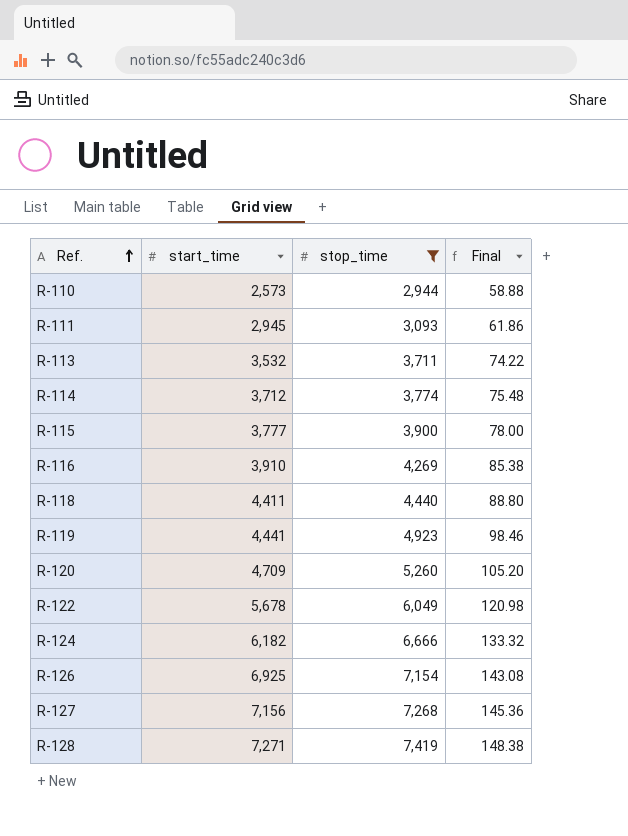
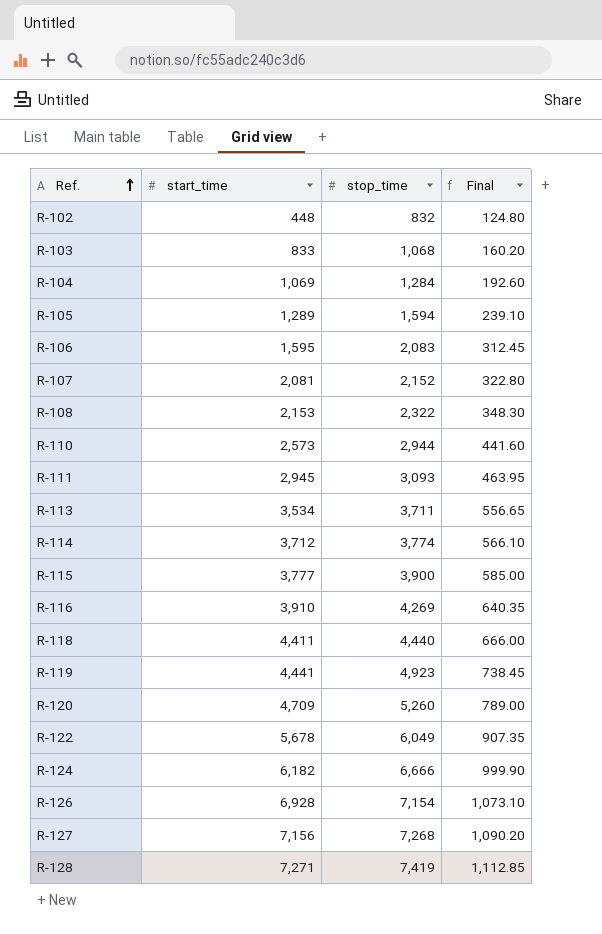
filter: stop_time >= 2,944 -> none
column Final | formula: [stop_time] * 0.02 -> [stop_time] * 0.15
R-113 | start_time: 3,532 -> 3,534
R-126 | start_time: 6,925 -> 6,928

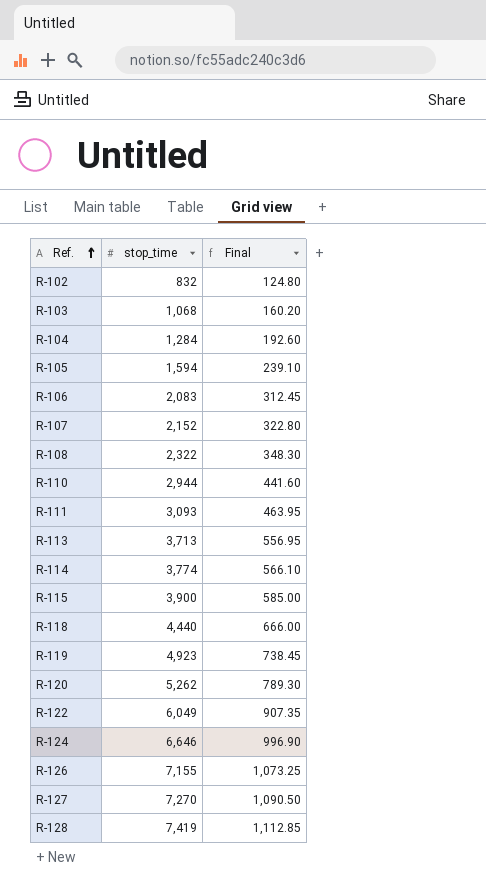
column start_time | position: 2 -> none
row R-116: 3,910 | 4,269 | 640.35 -> none
R-113 | stop_time: 3,711 -> 3,713
R-113 | Final: 556.65 -> 556.95
R-120 | stop_time: 5,260 -> 5,262
R-120 | Final: 789.00 -> 789.30
R-124 | stop_time: 6,666 -> 6,646
R-124 | Final: 999.90 -> 996.90
R-126 | stop_time: 7,154 -> 7,155
R-126 | Final: 1,073.10 -> 1,073.25
R-127 | stop_time: 7,268 -> 7,270
R-127 | Final: 1,090.20 -> 1,090.50

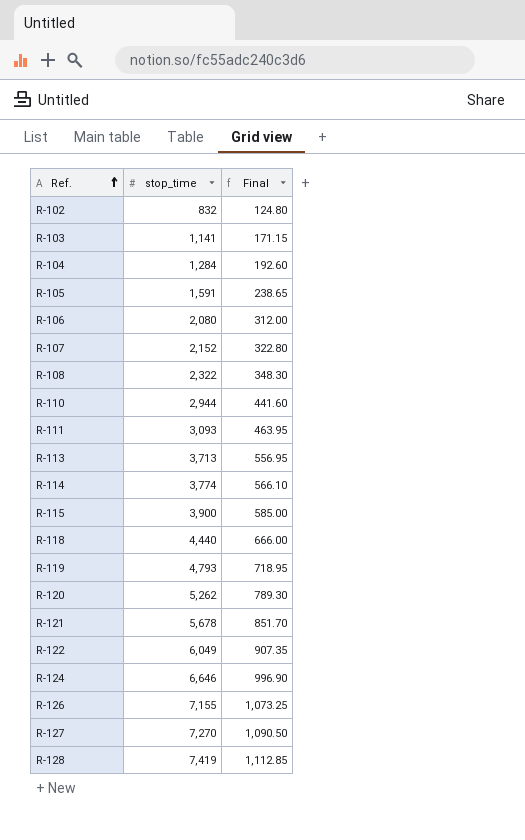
R-103 | stop_time: 1,068 -> 1,141
R-103 | Final: 160.20 -> 171.15
R-105 | stop_time: 1,594 -> 1,591
R-105 | Final: 239.10 -> 238.65
R-106 | stop_time: 2,083 -> 2,080
R-106 | Final: 312.45 -> 312.00
R-119 | stop_time: 4,923 -> 4,793
R-119 | Final: 738.45 -> 718.95
row R-121: none -> 5,678 | 851.70

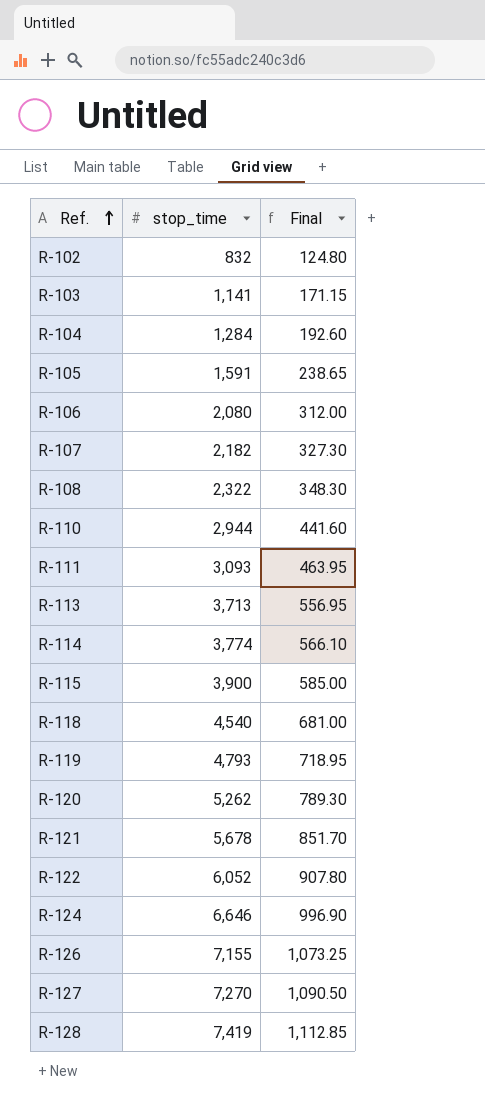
R-107 | stop_time: 2,152 -> 2,182
R-107 | Final: 322.80 -> 327.30
R-118 | stop_time: 4,440 -> 4,540
R-118 | Final: 666.00 -> 681.00
R-122 | stop_time: 6,049 -> 6,052
R-122 | Final: 907.35 -> 907.80

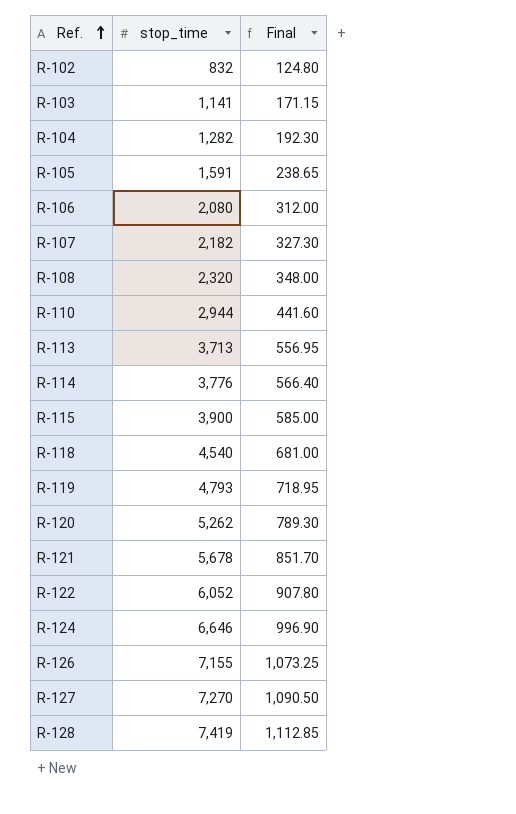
row R-111: 3,093 | 463.95 -> none
R-104 | stop_time: 1,284 -> 1,282
R-104 | Final: 192.60 -> 192.30
R-108 | stop_time: 2,322 -> 2,320
R-108 | Final: 348.30 -> 348.00
R-114 | stop_time: 3,774 -> 3,776
R-114 | Final: 566.10 -> 566.40

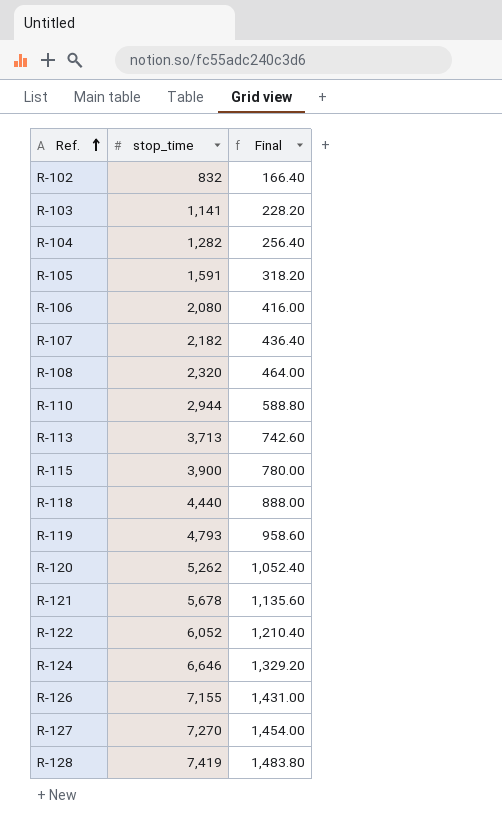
column Final | formula: [stop_time] * 0.15 -> [stop_time] * 0.2
row R-114: 3,776 | 566.40 -> none
R-118 | stop_time: 4,540 -> 4,440

